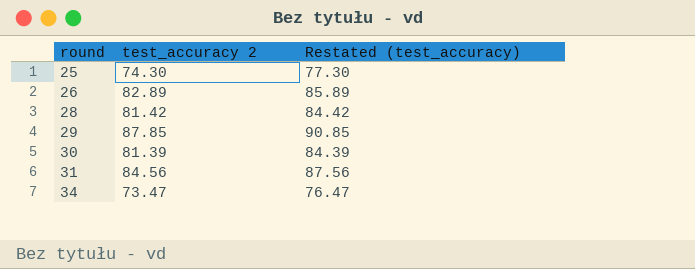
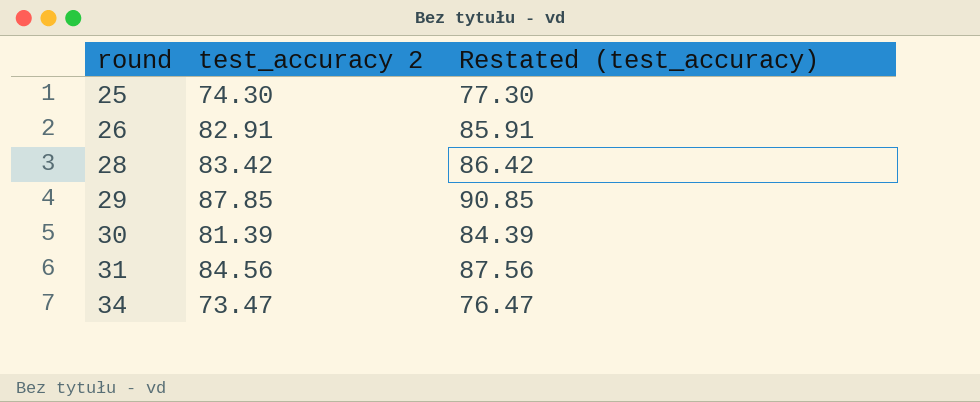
26 | test_accuracy 2: 82.89 -> 82.91
26 | Restated (test_accuracy): 85.89 -> 85.91
28 | test_accuracy 2: 81.42 -> 83.42
28 | Restated (test_accuracy): 84.42 -> 86.42

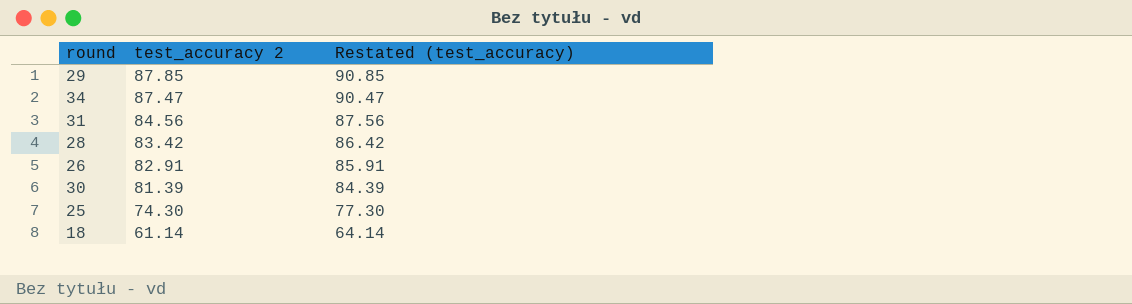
row order: round ascending -> test_accuracy 2 descending
34 | test_accuracy 2: 73.47 -> 87.47
34 | Restated (test_accuracy): 76.47 -> 90.47
row 18: none -> 61.14 | 64.14

